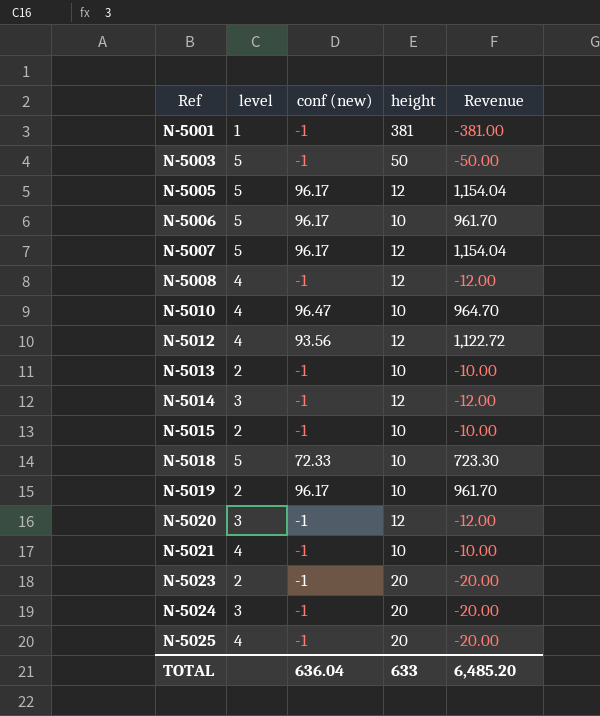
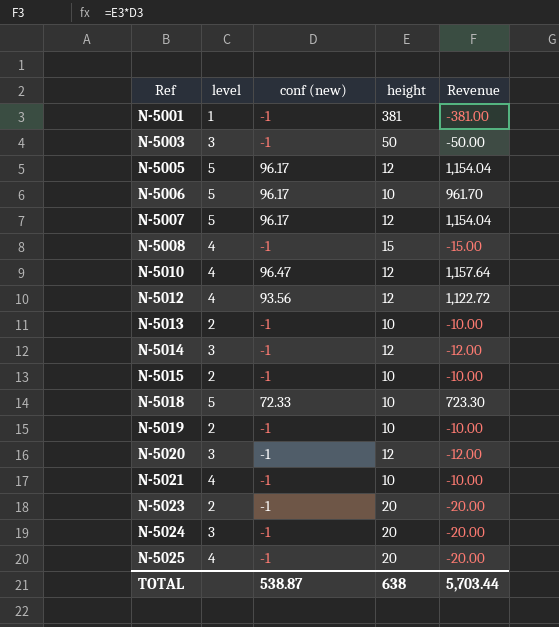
N-5003 | level: 5 -> 3
N-5008 | height: 12 -> 15
N-5008 | Revenue: -12.00 -> -15.00
N-5010 | height: 10 -> 12
N-5010 | Revenue: 964.70 -> 1,157.64
N-5019 | conf (new): 96.17 -> -1
N-5019 | Revenue: 961.70 -> -10.00
TOTAL | conf (new): 636.04 -> 538.87
TOTAL | height: 633 -> 638
TOTAL | Revenue: 6,485.20 -> 5,703.44

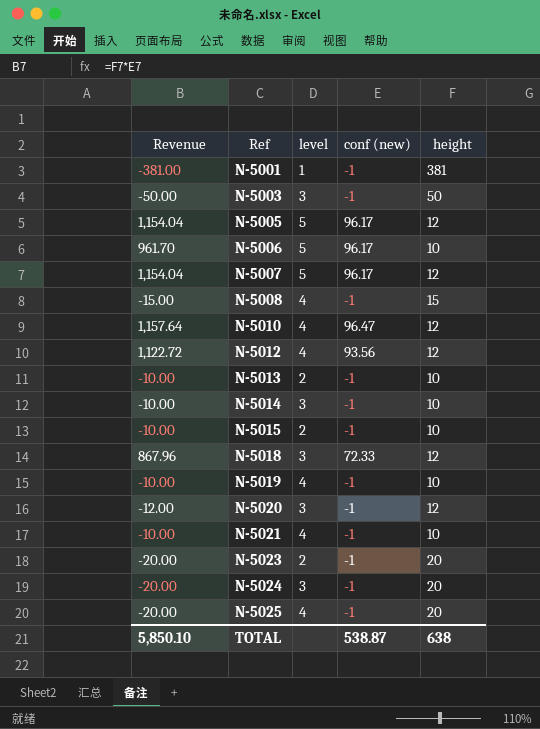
column Revenue | position: 5 -> 1
N-5014 | Revenue: -12.00 -> -10.00
N-5014 | height: 12 -> 10
N-5018 | Revenue: 723.30 -> 867.96
N-5018 | level: 5 -> 3
N-5018 | height: 10 -> 12
N-5019 | level: 2 -> 4
TOTAL | Revenue: 5,703.44 -> 5,850.10

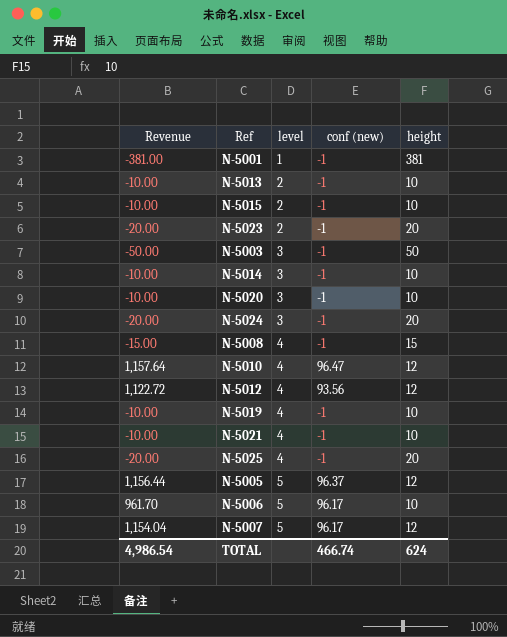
row order: Ref ascending -> level ascending
row N-5018: 867.96 | 3 | 72.33 | 12 -> none
N-5020 | Revenue: -12.00 -> -10.00
N-5020 | height: 12 -> 10
N-5005 | Revenue: 1,154.04 -> 1,156.44
N-5005 | conf (new): 96.17 -> 96.37
TOTAL | Revenue: 5,850.10 -> 4,986.54
TOTAL | conf (new): 538.87 -> 466.74
TOTAL | height: 638 -> 624

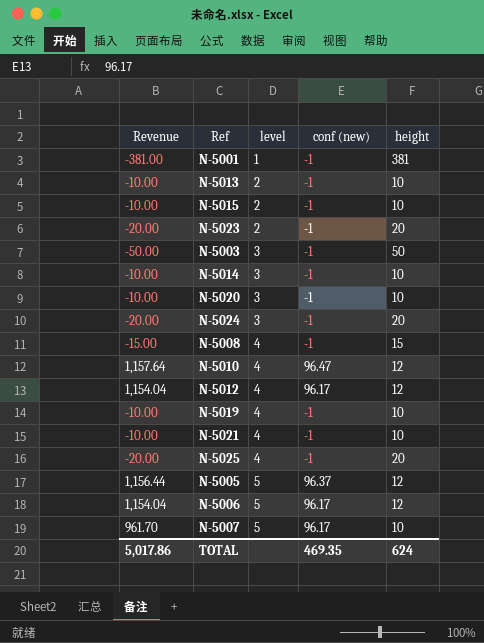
N-5012 | Revenue: 1,122.72 -> 1,154.04
N-5012 | conf (new): 93.56 -> 96.17
N-5006 | Revenue: 961.70 -> 1,154.04
N-5006 | height: 10 -> 12
N-5007 | Revenue: 1,154.04 -> 961.70
N-5007 | height: 12 -> 10
TOTAL | Revenue: 4,986.54 -> 5,017.86
TOTAL | conf (new): 466.74 -> 469.35

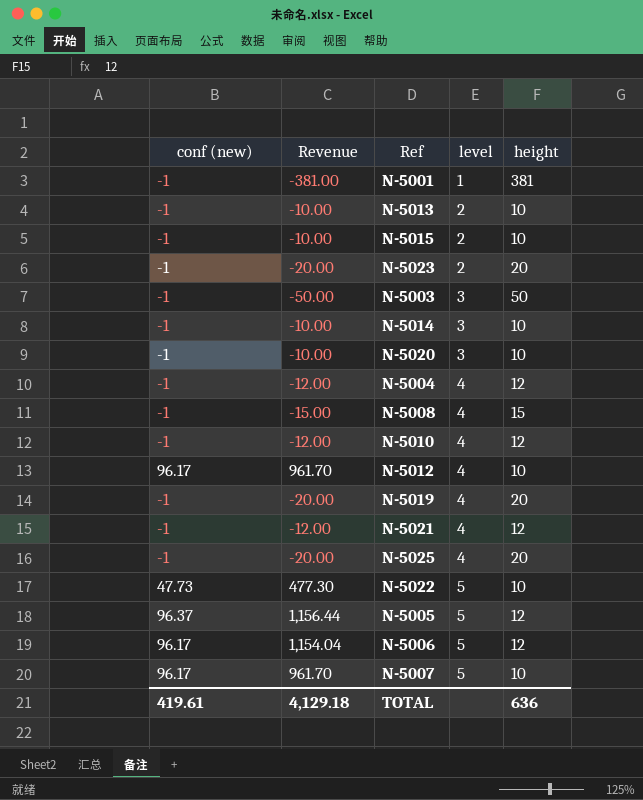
column conf (new) | position: 4 -> 1
row N-5024: -20.00 | 3 | -1 | 20 -> none
row N-5004: none -> -1 | -12.00 | 4 | 12
N-5010 | conf (new): 96.47 -> -1
N-5010 | Revenue: 1,157.64 -> -12.00
N-5012 | Revenue: 1,154.04 -> 961.70
N-5012 | height: 12 -> 10
N-5019 | Revenue: -10.00 -> -20.00
N-5019 | height: 10 -> 20
N-5021 | Revenue: -10.00 -> -12.00
N-5021 | height: 10 -> 12
row N-5022: none -> 47.73 | 477.30 | 5 | 10
TOTAL | conf (new): 469.35 -> 419.61
TOTAL | Revenue: 5,017.86 -> 4,129.18
TOTAL | height: 624 -> 636

